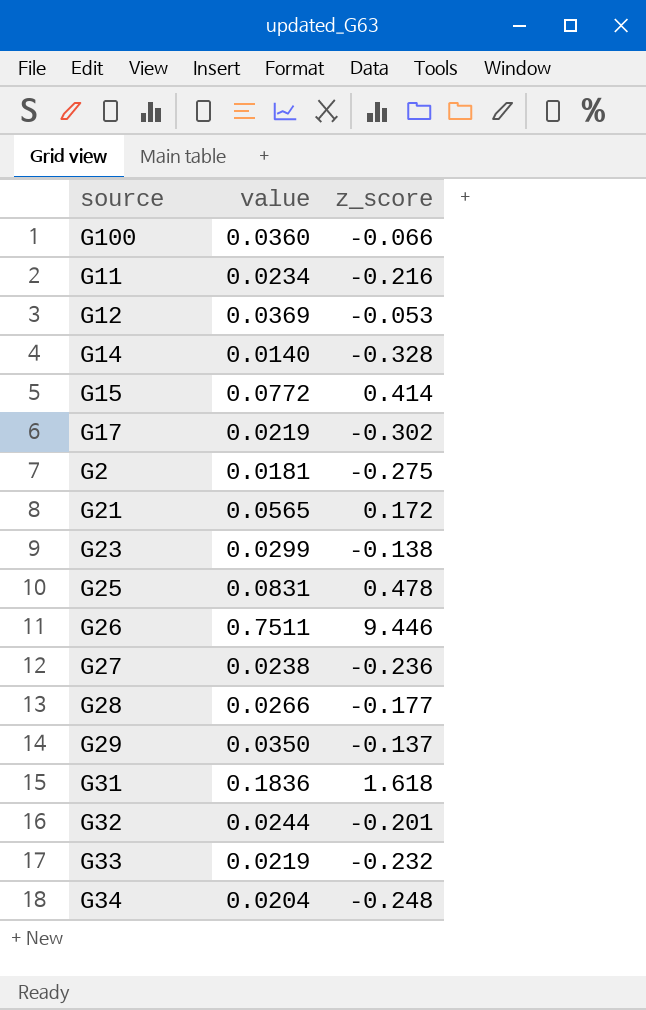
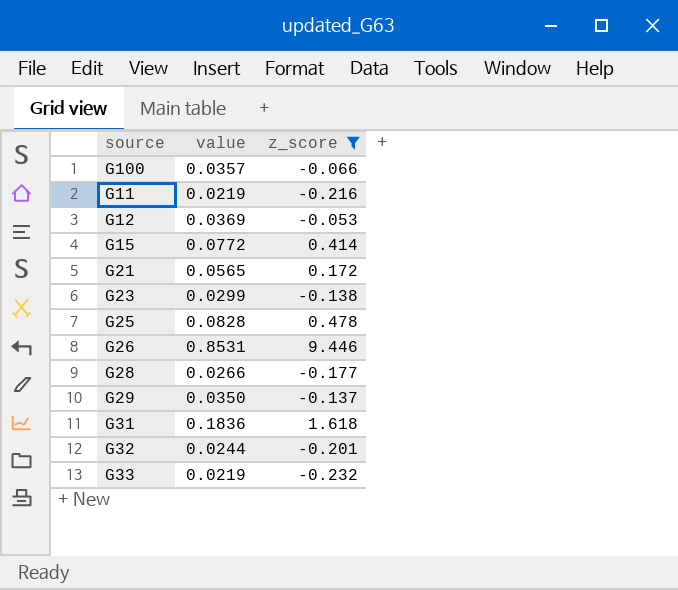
filter: none -> z_score >= -0.232
G100 | value: 0.0360 -> 0.0357
G11 | value: 0.0234 -> 0.0219
G25 | value: 0.0831 -> 0.0828
G26 | value: 0.7511 -> 0.8531

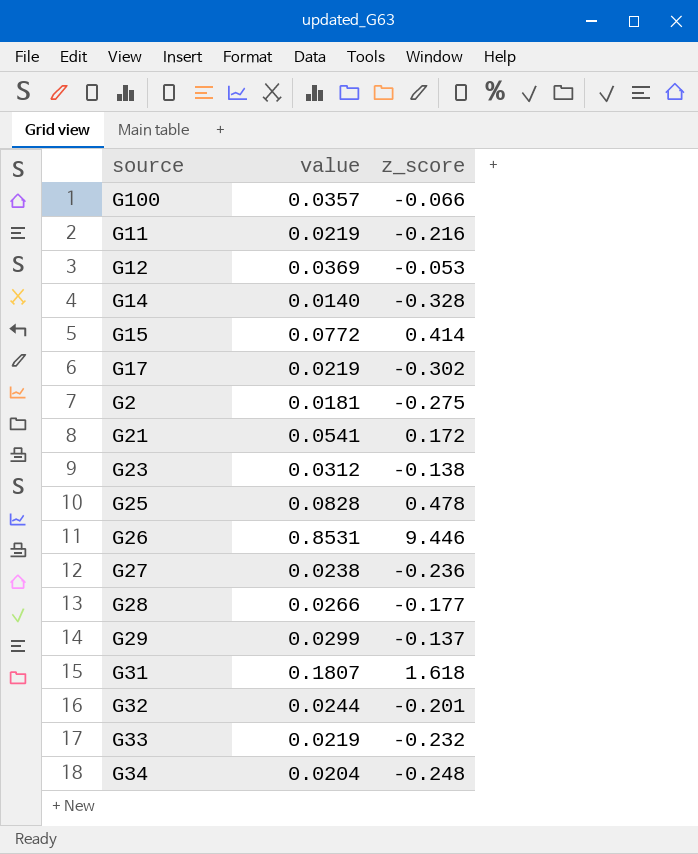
filter: z_score >= -0.232 -> none
G21 | value: 0.0565 -> 0.0541
G23 | value: 0.0299 -> 0.0312
G29 | value: 0.0350 -> 0.0299
G31 | value: 0.1836 -> 0.1807

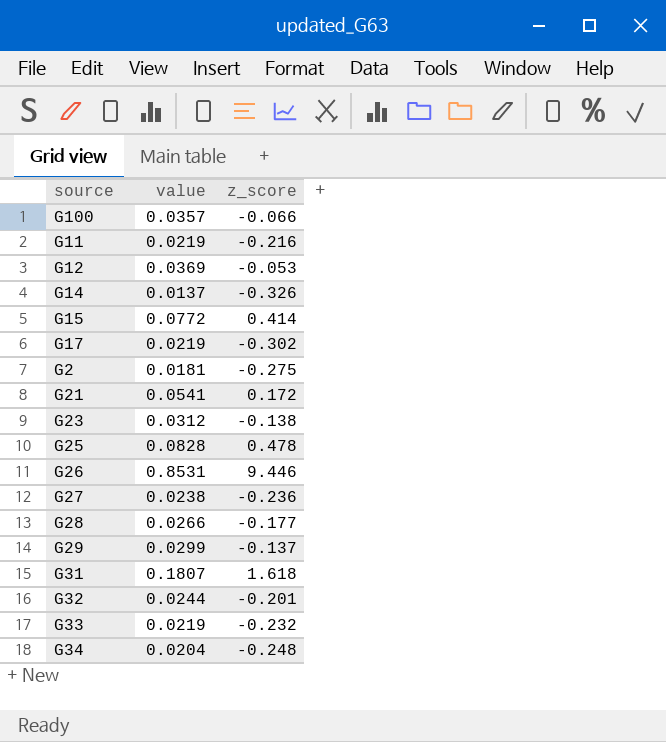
G14 | value: 0.0140 -> 0.0137
G14 | z_score: -0.328 -> -0.326

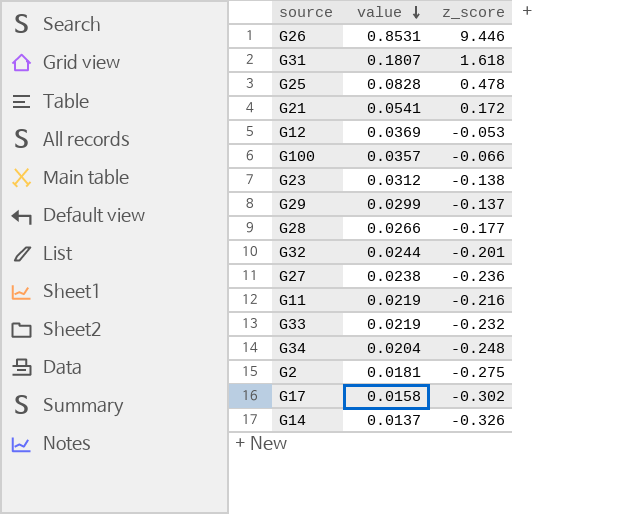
row order: none -> value descending
row G15: 0.0772 | 0.414 -> none
G17 | value: 0.0219 -> 0.0158

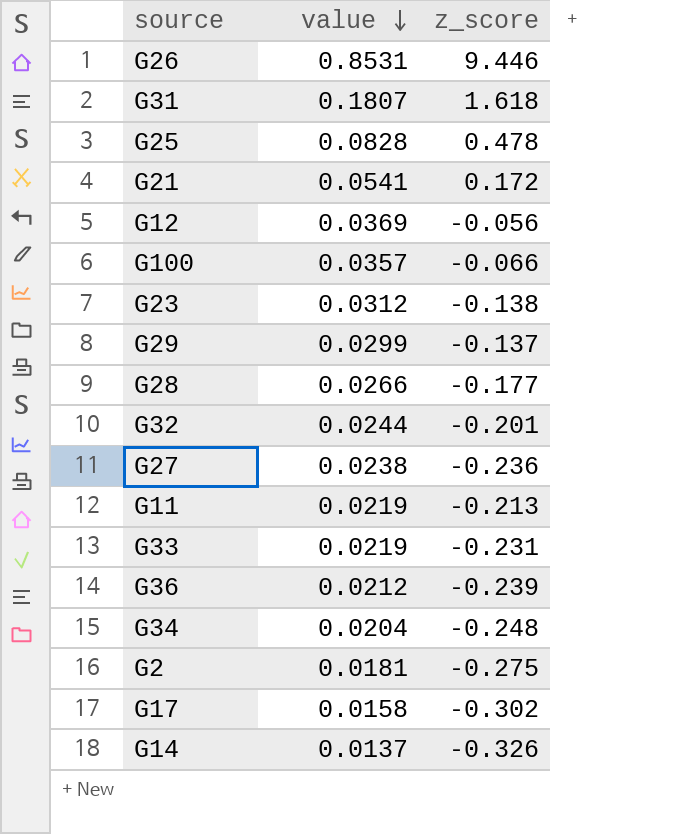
G12 | z_score: -0.053 -> -0.056
G11 | z_score: -0.216 -> -0.213
G33 | z_score: -0.232 -> -0.231
row G36: none -> 0.0212 | -0.239

